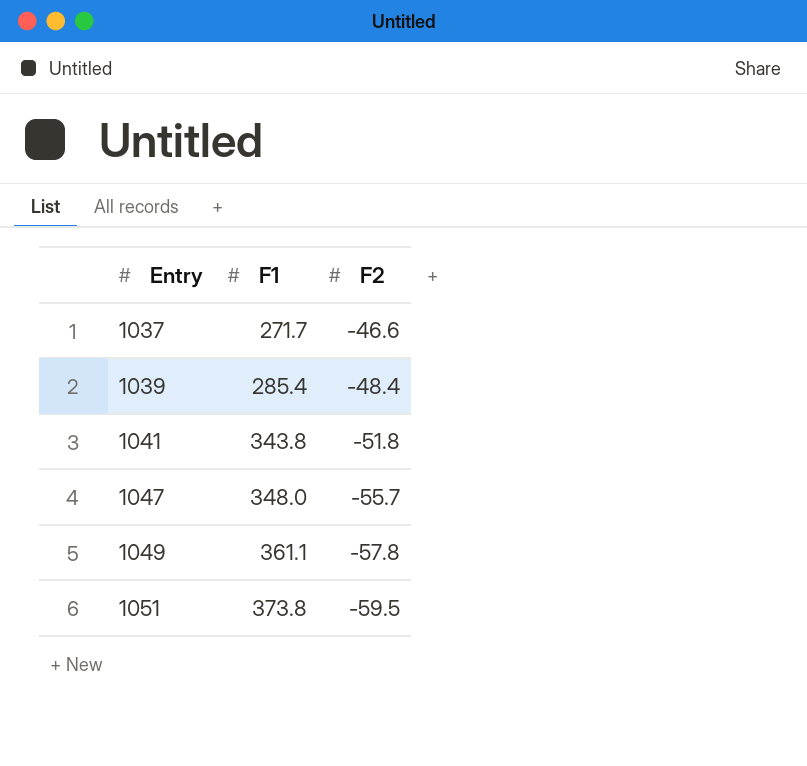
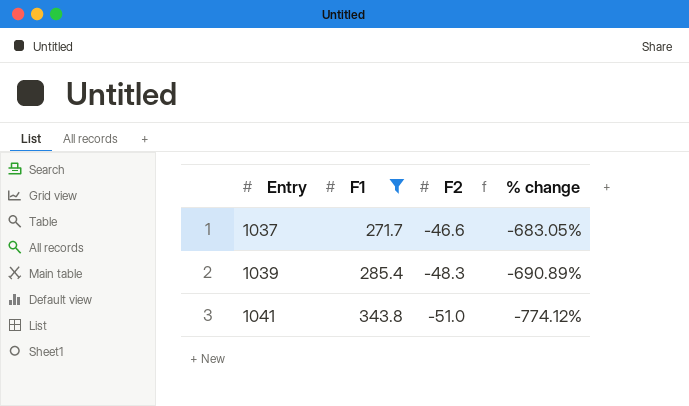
filter: none -> F1 <= 343.8
column % change | formula: none -> ([F1] - [F2]) / [F2]
1039 | F2: -48.4 -> -48.3
1041 | F2: -51.8 -> -51.0

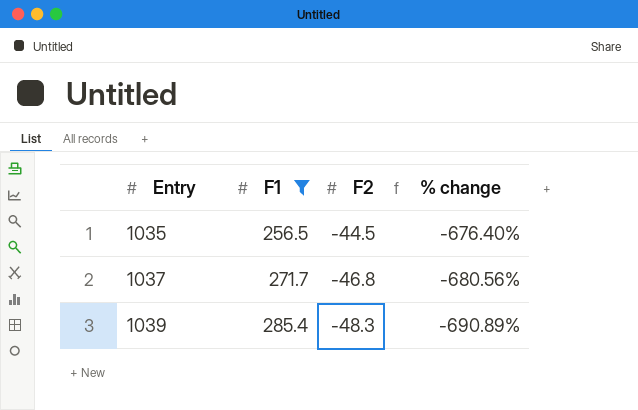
row 1041: 343.8 | -51.0 | -774.12% -> none
row 1035: none -> 256.5 | -44.5 | -676.40%
1037 | F2: -46.6 -> -46.8
1037 | % change: -683.05% -> -680.56%

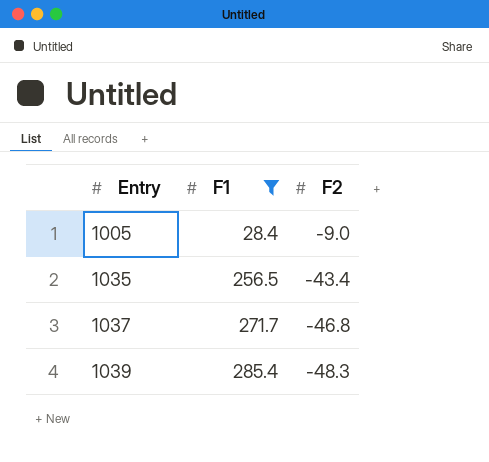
column % change | formula: ([F1] - [F2]) / [F2] -> none
row 1005: none -> 28.4 | -9.0
1035 | F2: -44.5 -> -43.4

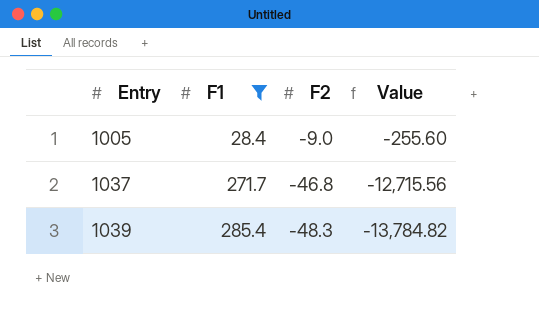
column Value | formula: none -> [F1] * [F2]
row 1035: 256.5 | -43.4 -> none

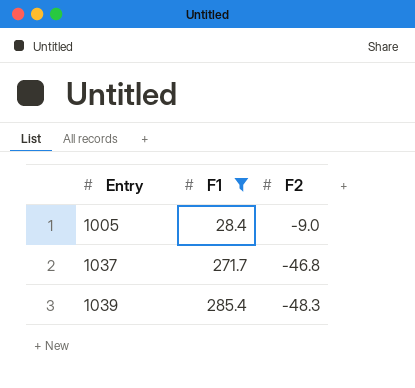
column Value | formula: [F1] * [F2] -> none

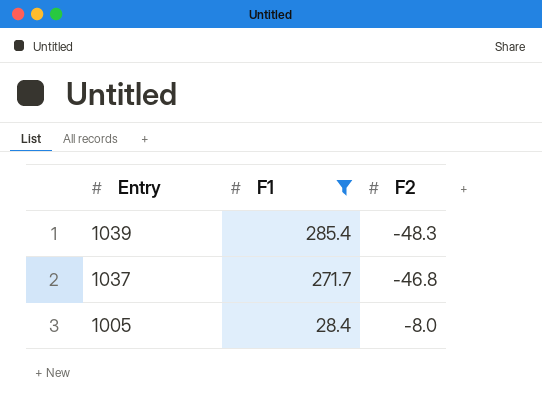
row order: Entry ascending -> Entry descending
1005 | F2: -9.0 -> -8.0

